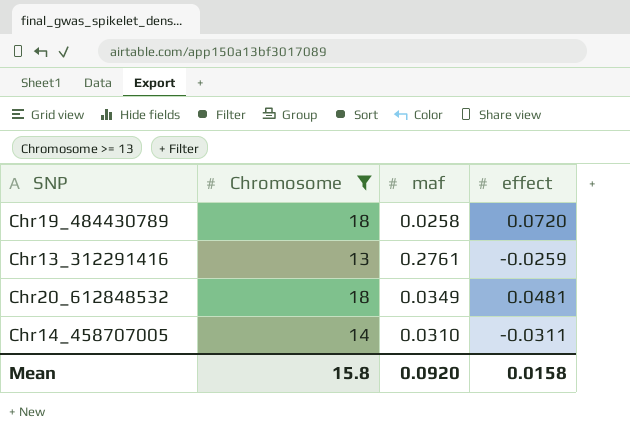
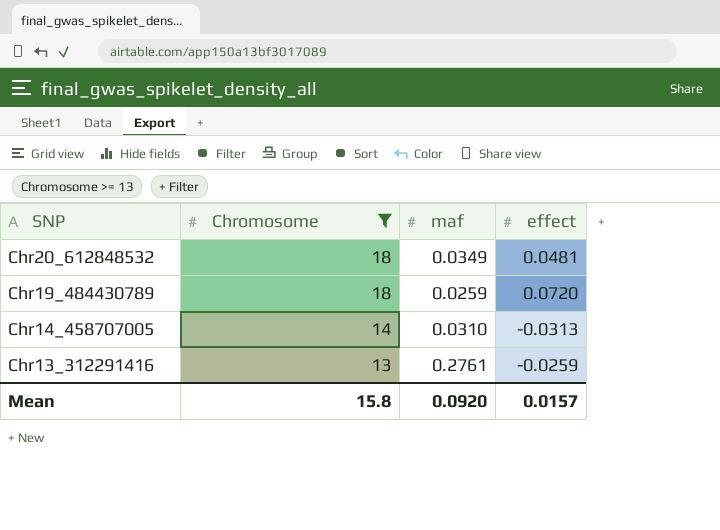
row order: none -> SNP descending
Chr19_484430789 | maf: 0.0258 -> 0.0259
Chr14_458707005 | effect: -0.0311 -> -0.0313
Mean | effect: 0.0158 -> 0.0157

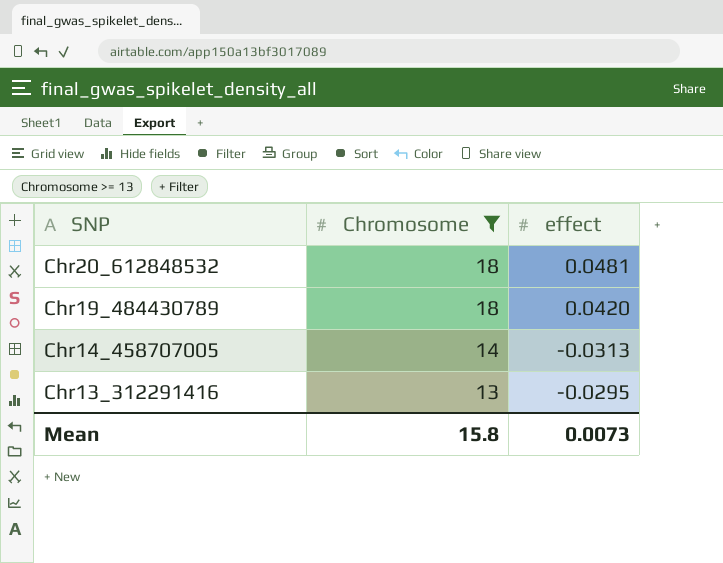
column maf | position: 3 -> none
Chr19_484430789 | effect: 0.0720 -> 0.0420
Chr13_312291416 | effect: -0.0259 -> -0.0295
Mean | effect: 0.0157 -> 0.0073

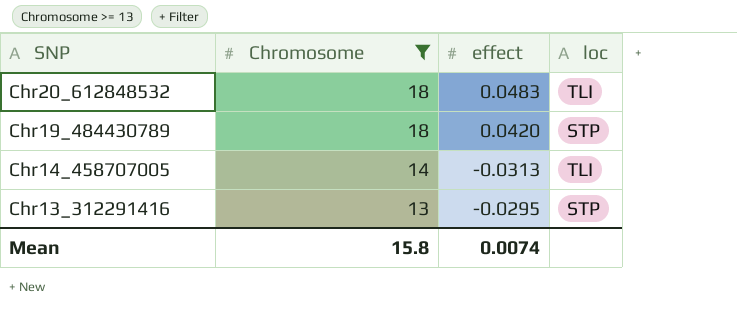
column loc | position: none -> 4
Chr20_612848532 | effect: 0.0481 -> 0.0483
Mean | effect: 0.0073 -> 0.0074

